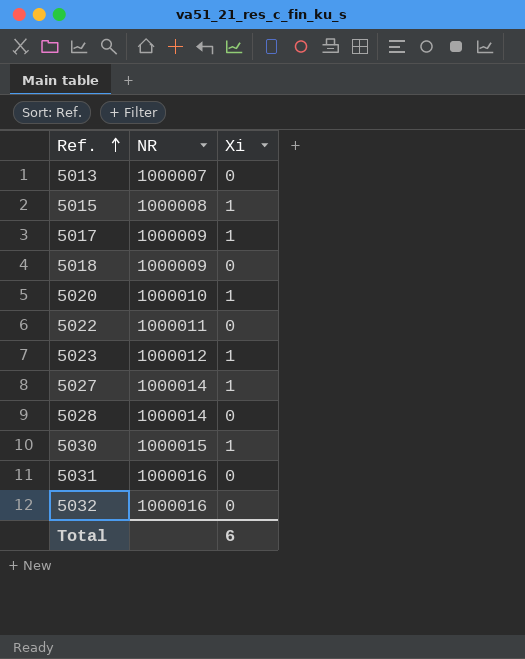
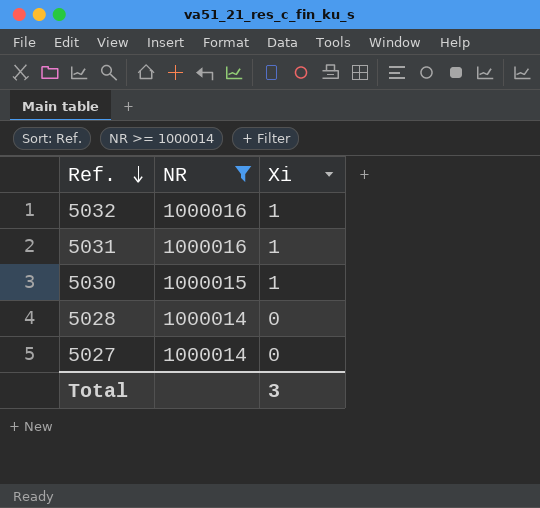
filter: none -> NR >= 1000014
row order: Ref. ascending -> Ref. descending
5032 | Xi: 0 -> 1
5031 | Xi: 0 -> 1
5027 | Xi: 1 -> 0
Total | Xi: 6 -> 3

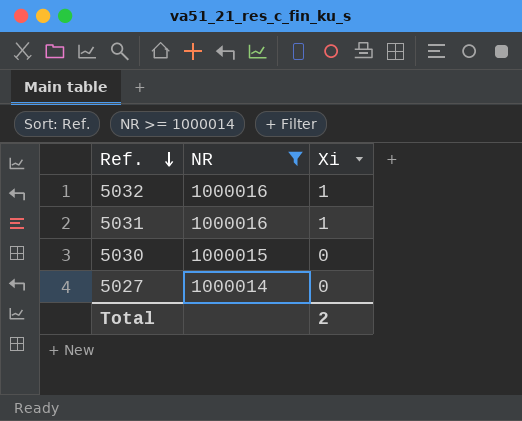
row 5028: 1000014 | 0 -> none
5030 | Xi: 1 -> 0
Total | Xi: 3 -> 2

